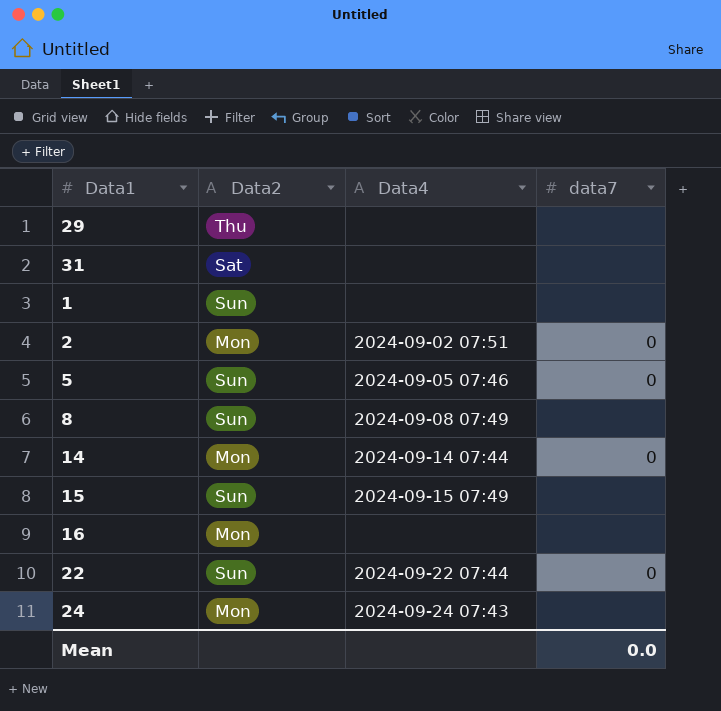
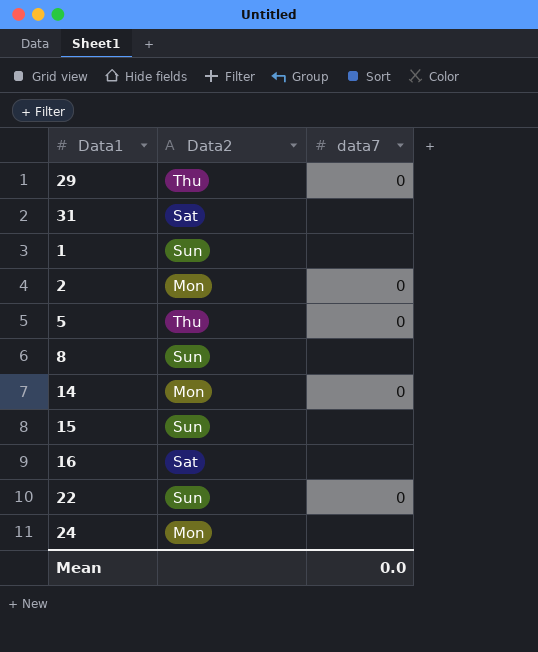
column Data4 | position: 3 -> none
29 | data7: none -> 0
5 | Data2: Sun -> Thu
16 | Data2: Mon -> Sat

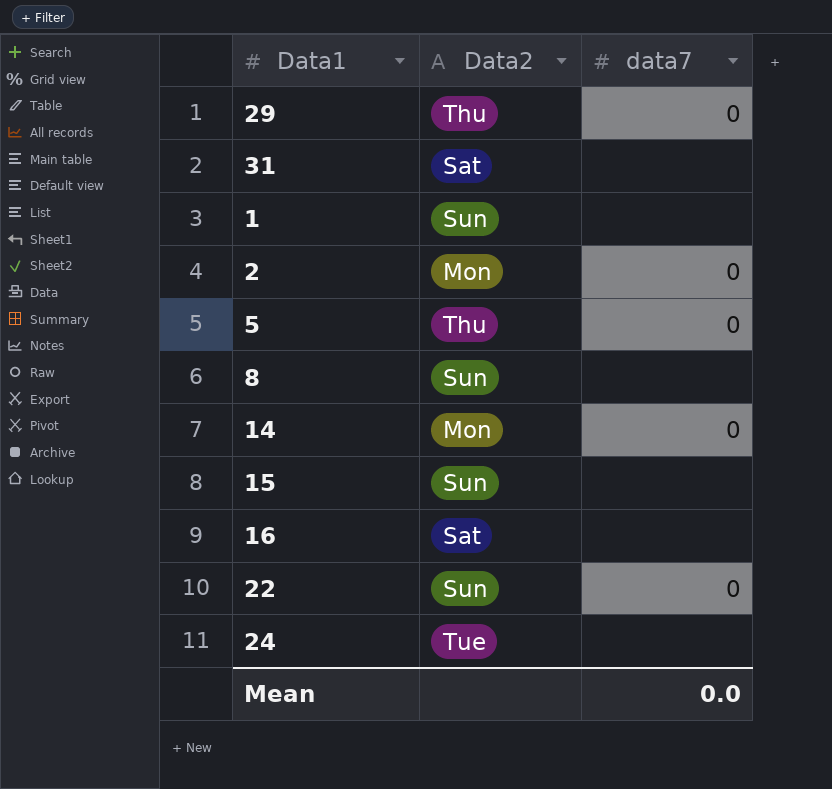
24 | Data2: Mon -> Tue

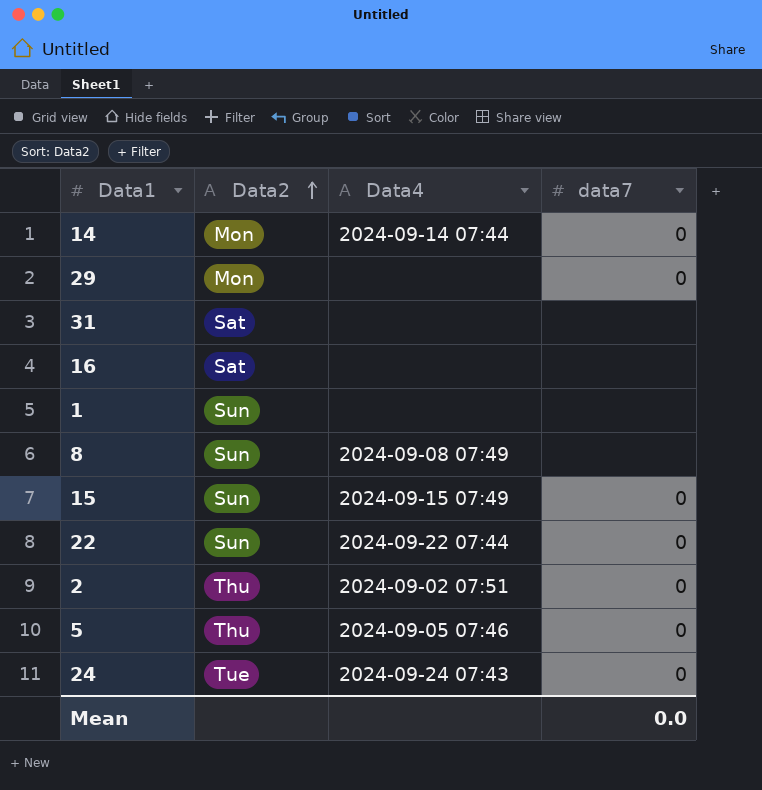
row order: none -> Data2 ascending
column Data4 | position: none -> 3
29 | Data2: Thu -> Mon
15 | data7: none -> 0
2 | Data2: Mon -> Thu
24 | data7: none -> 0

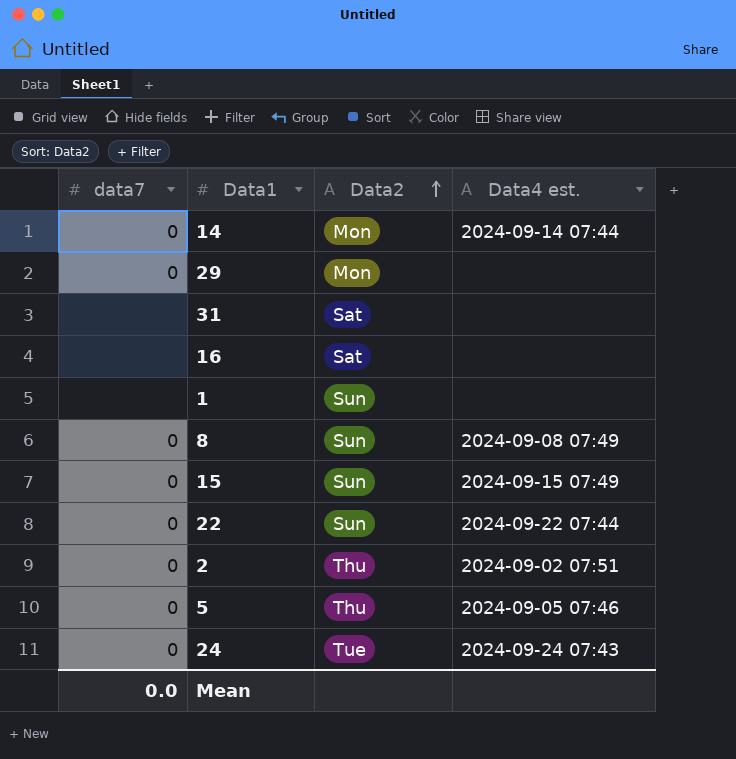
column data7 | position: 4 -> 1
column name: Data4 -> Data4 est.
8 | data7: none -> 0

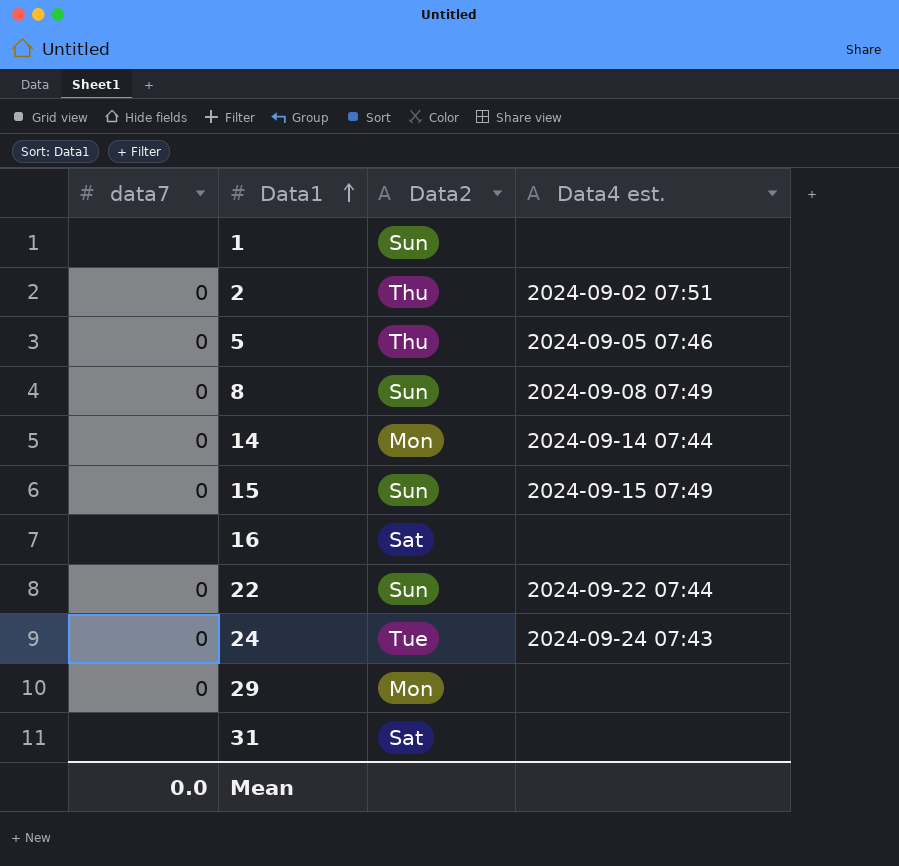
row order: Data2 ascending -> Data1 ascending

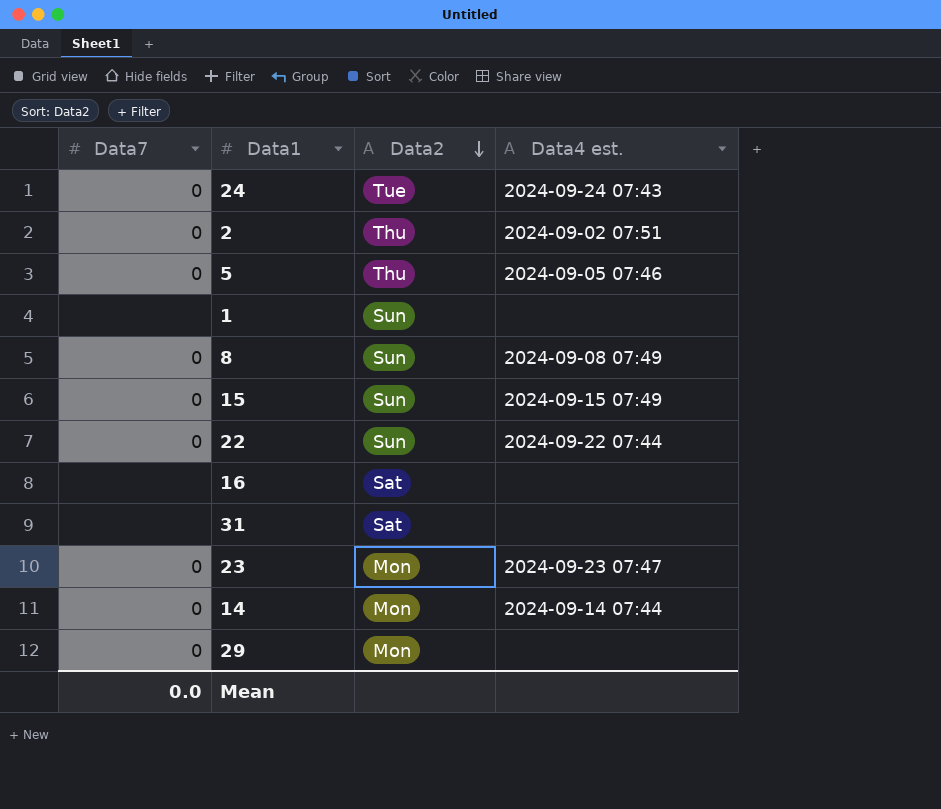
row order: Data1 ascending -> Data2 descending
column name: data7 -> Data7
row 23: none -> 0 | Mon | 2024-09-23 07:47

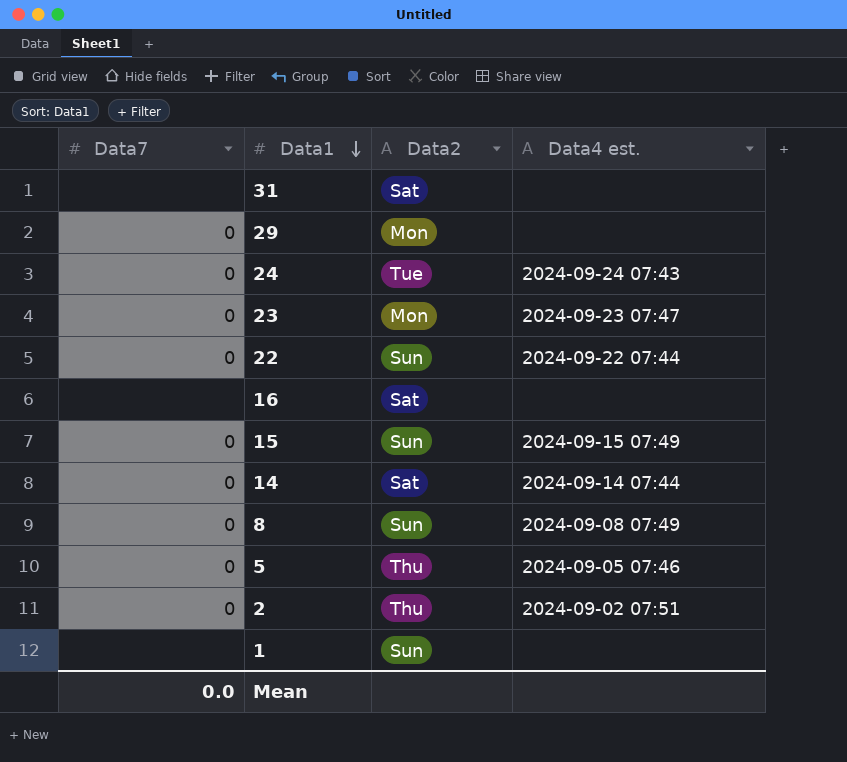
row order: Data2 descending -> Data1 descending
14 | Data2: Mon -> Sat

